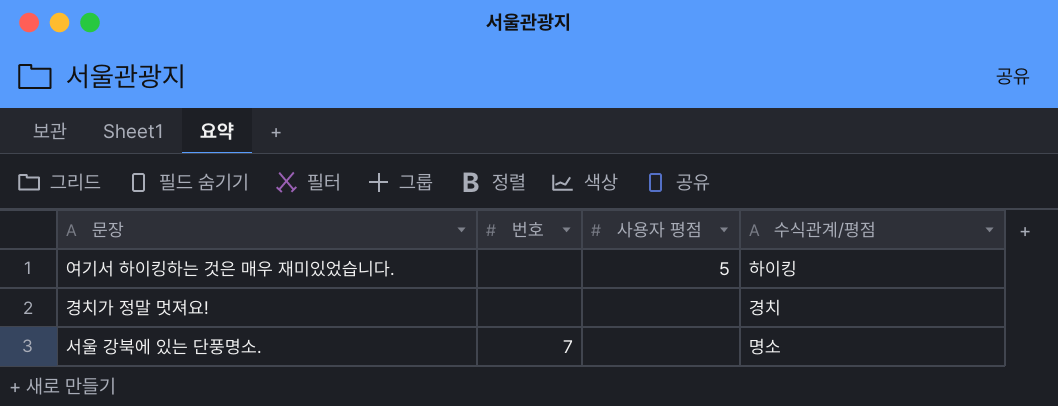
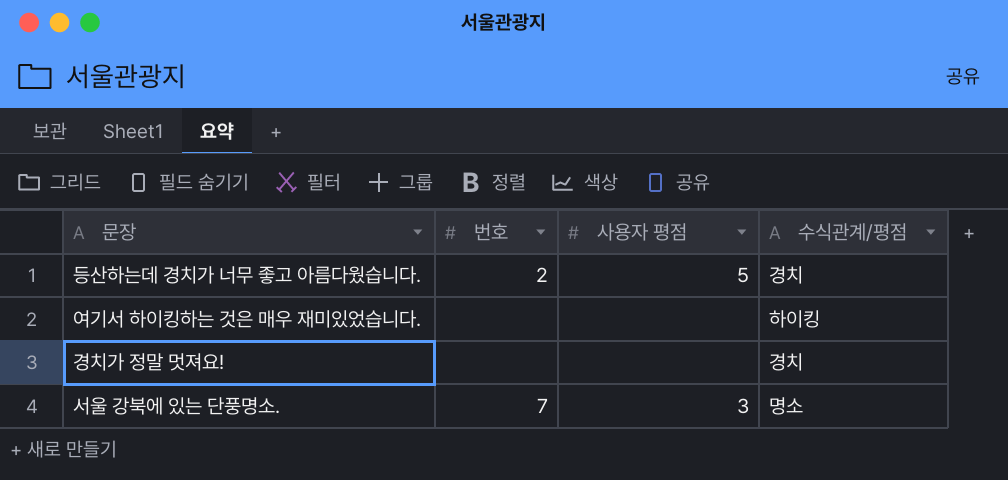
row 등산하는데 경치가 너무 좋고 아름다웠습니다.: none -> 2 | 5 | 경치
여기서 하이킹하는 것은 매우 재미있었습니다. | 사용자 평점: 5 -> none
서울 강북에 있는 단풍명소. | 사용자 평점: none -> 3

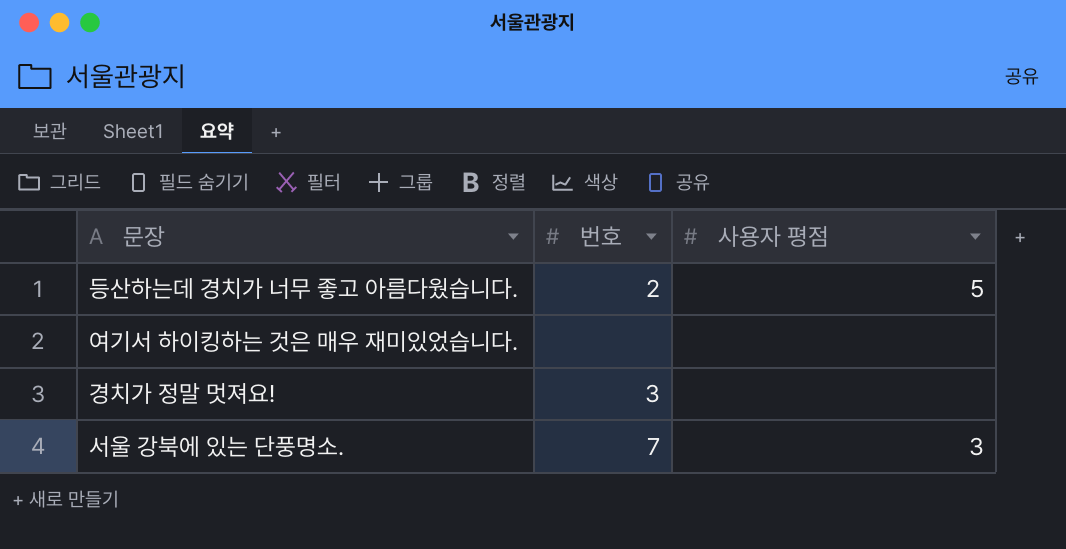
column 수식관계/평점 | position: 4 -> none
경치가 정말 멋져요! | 번호: none -> 3

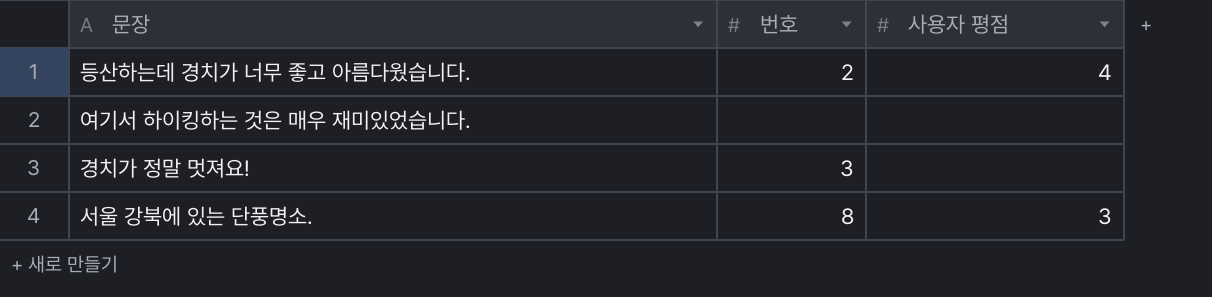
등산하는데 경치가 너무 좋고 아름다웠습니다. | 사용자 평점: 5 -> 4
서울 강북에 있는 단풍명소. | 번호: 7 -> 8

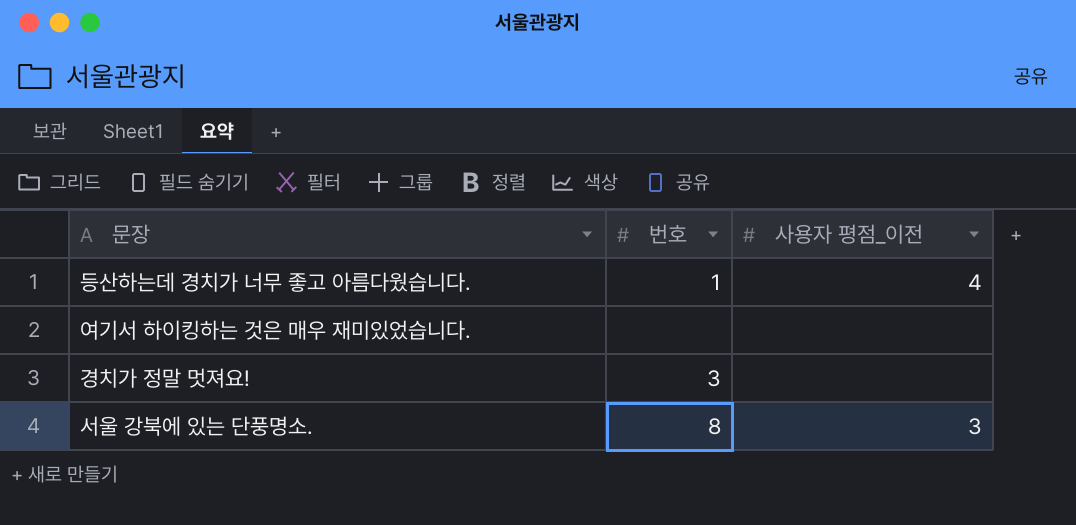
column name: 사용자 평점 -> 사용자 평점_이전
등산하는데 경치가 너무 좋고 아름다웠습니다. | 번호: 2 -> 1

